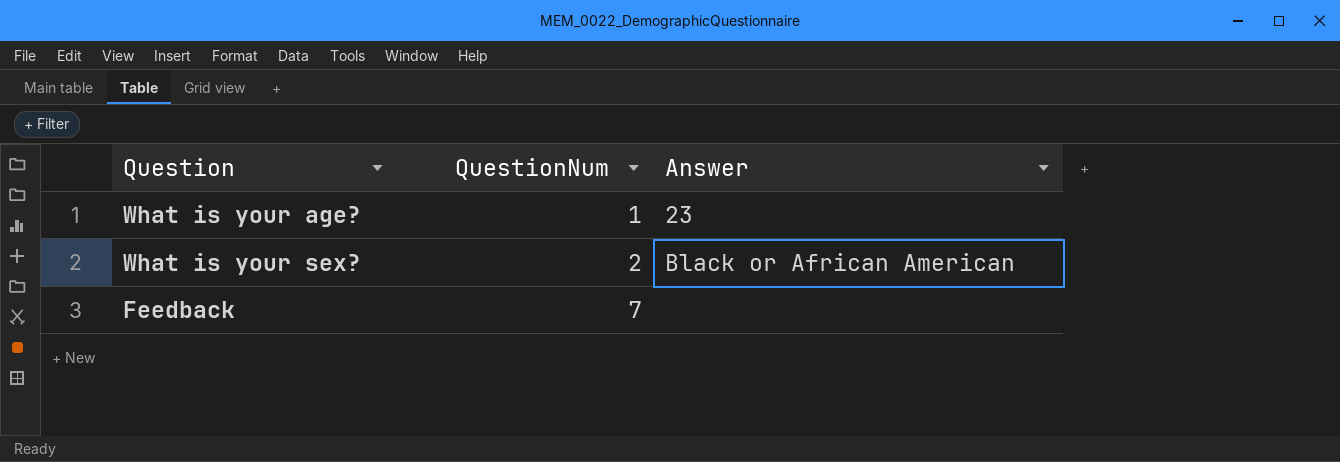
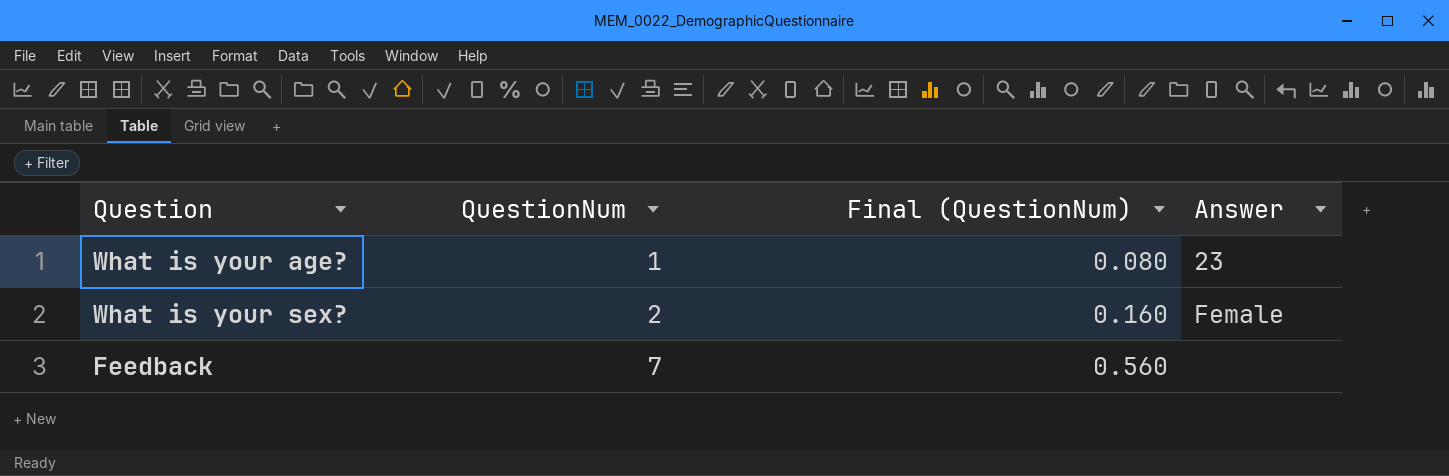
column Final (QuestionNum) | formula: none -> [QuestionNum] * 0.08
What is your sex? | Answer: Black or African American -> Female

